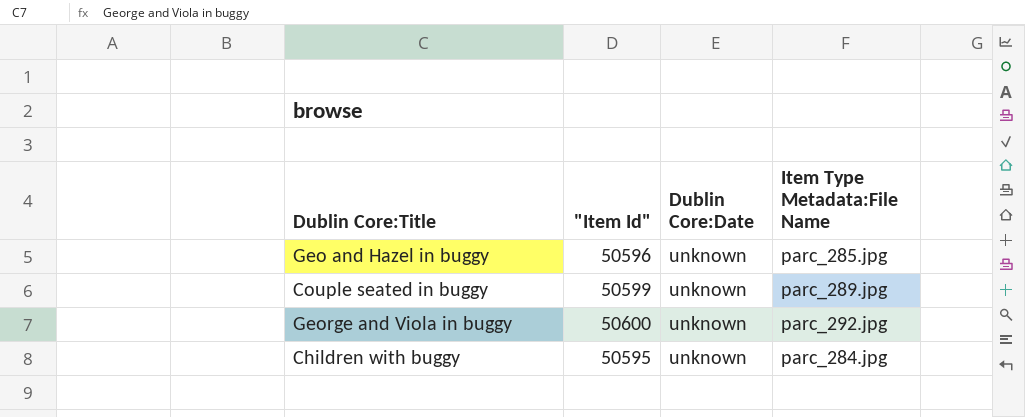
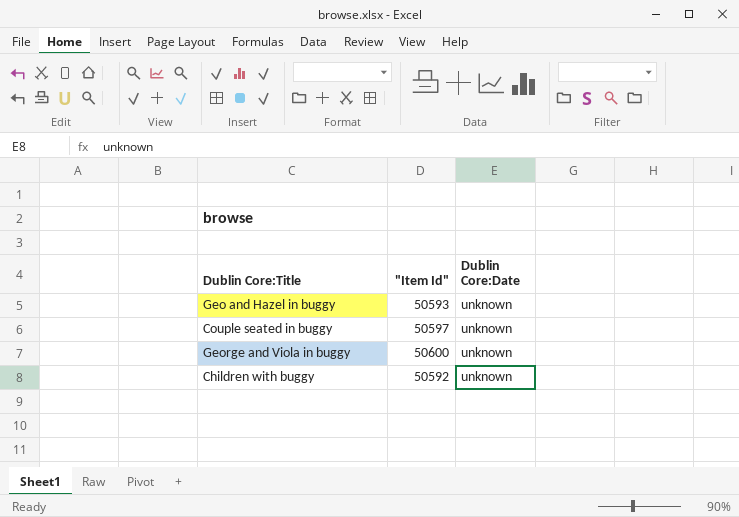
column Item Type Metadata:File Name | position: 4 -> none
Geo and Hazel in buggy | "Item Id": 50596 -> 50593
Couple seated in buggy | "Item Id": 50599 -> 50597
Children with buggy | "Item Id": 50595 -> 50592

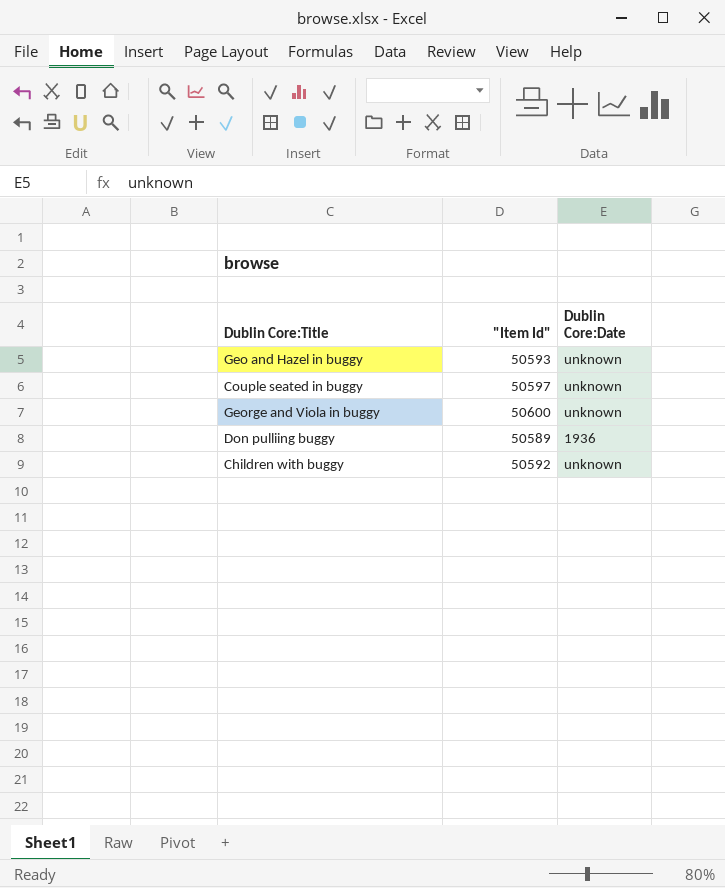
row Don pulliing buggy: none -> 50589 | 1936

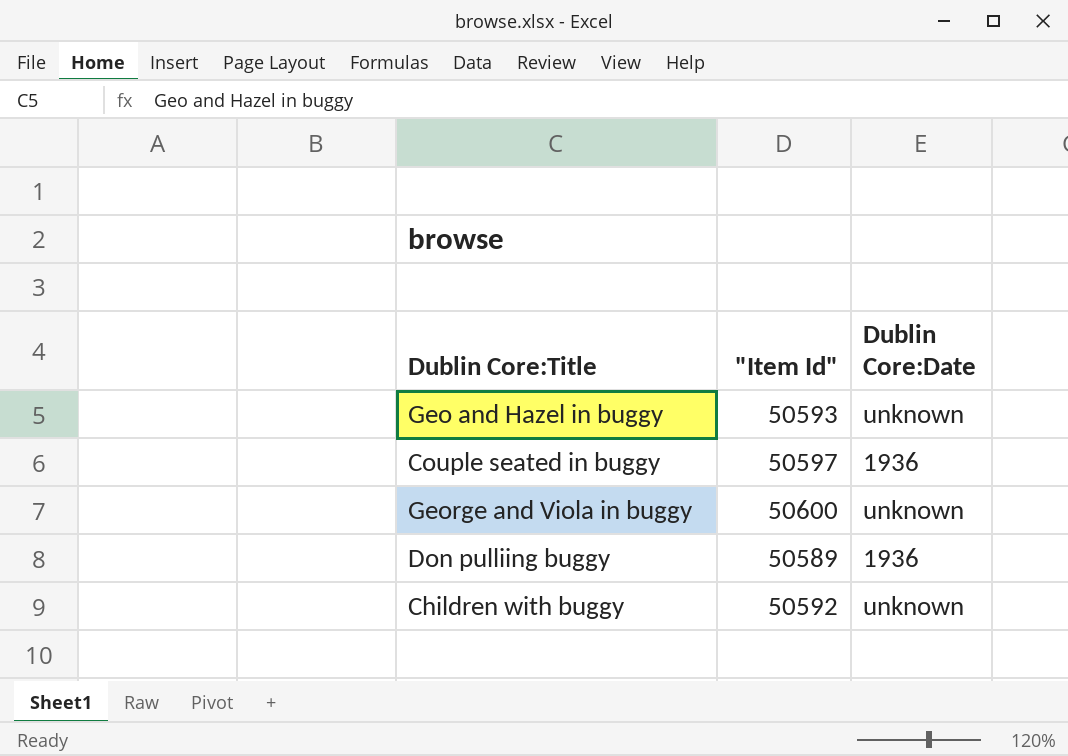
Couple seated in buggy | Dublin Core:Date: unknown -> 1936

